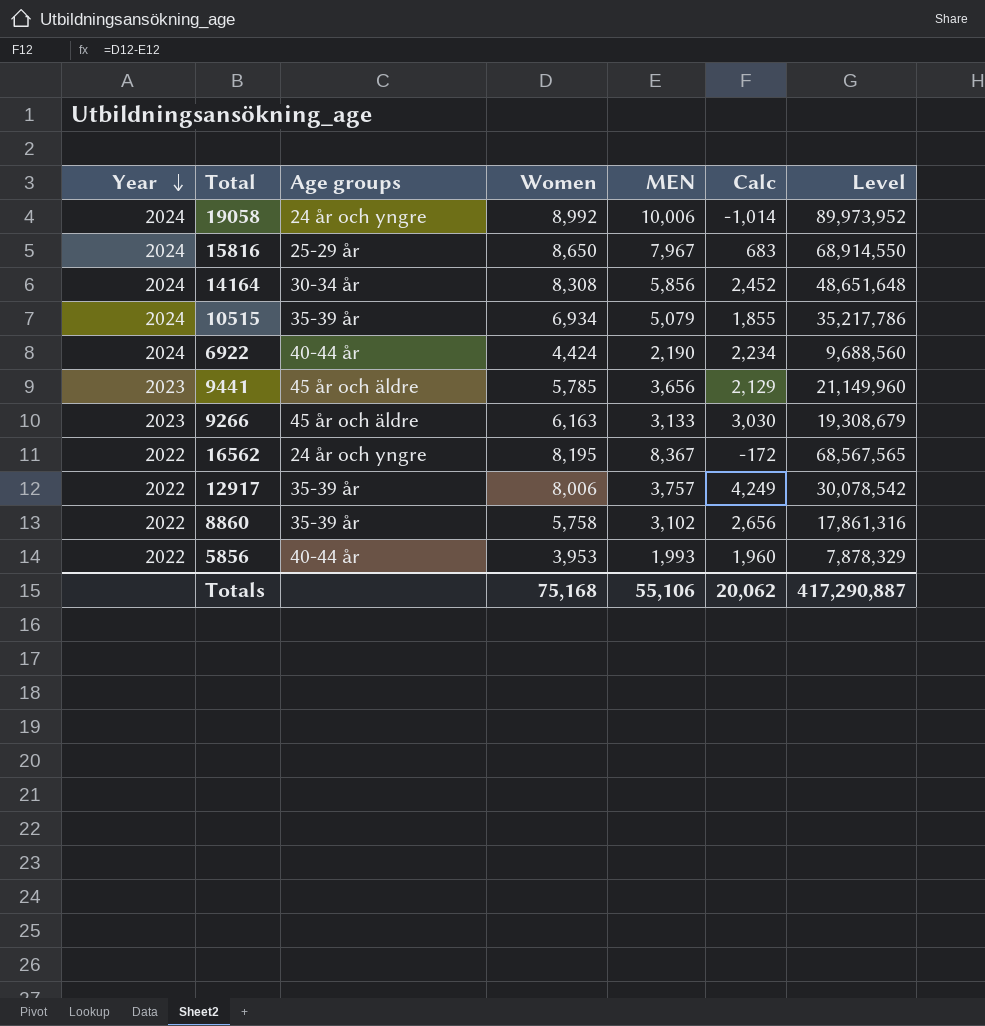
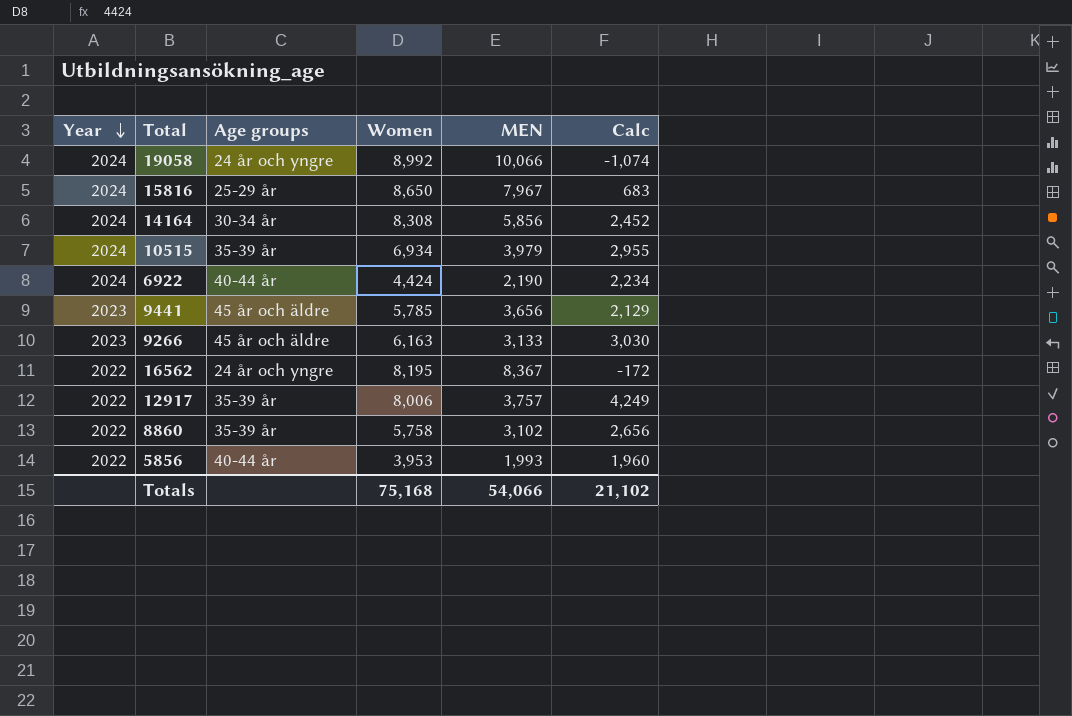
column Level | formula: [Women] * [MEN] -> none
19058 | MEN: 10,006 -> 10,066
19058 | Calc: -1,014 -> -1,074
10515 | MEN: 5,079 -> 3,979
10515 | Calc: 1,855 -> 2,955
Totals | MEN: 55,106 -> 54,066
Totals | Calc: 20,062 -> 21,102

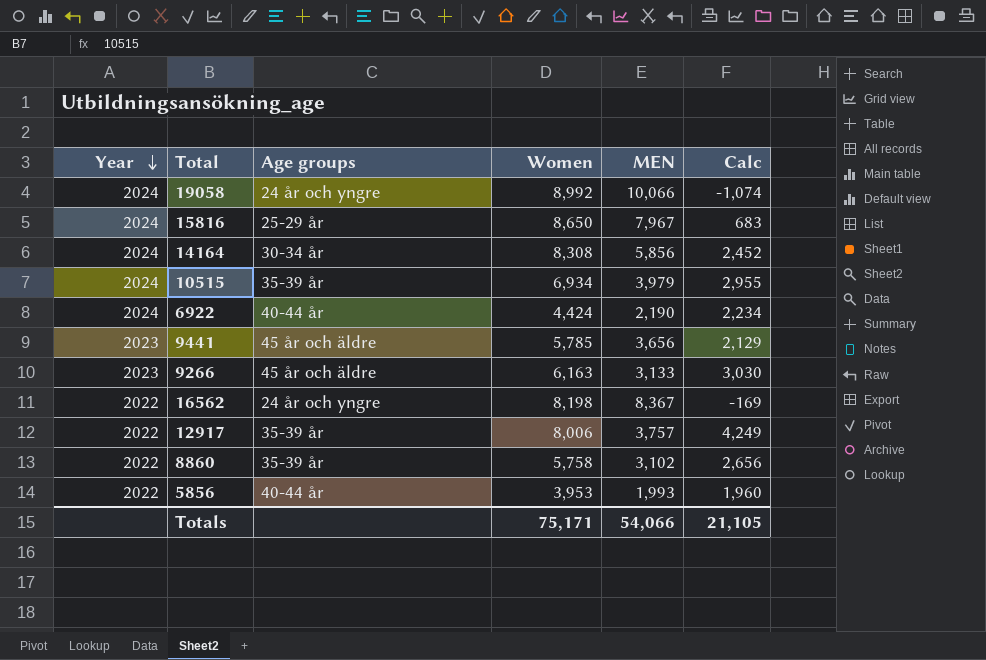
16562 | Women: 8,195 -> 8,198
16562 | Calc: -172 -> -169
Totals | Women: 75,168 -> 75,171
Totals | Calc: 21,102 -> 21,105

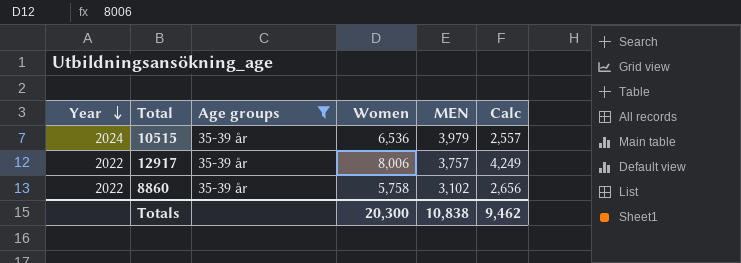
filter: none -> Age groups = 35-39 år
10515 | Women: 6,934 -> 6,536
10515 | Calc: 2,955 -> 2,557
Totals | Women: 75,171 -> 20,300
Totals | MEN: 54,066 -> 10,838
Totals | Calc: 21,105 -> 9,462

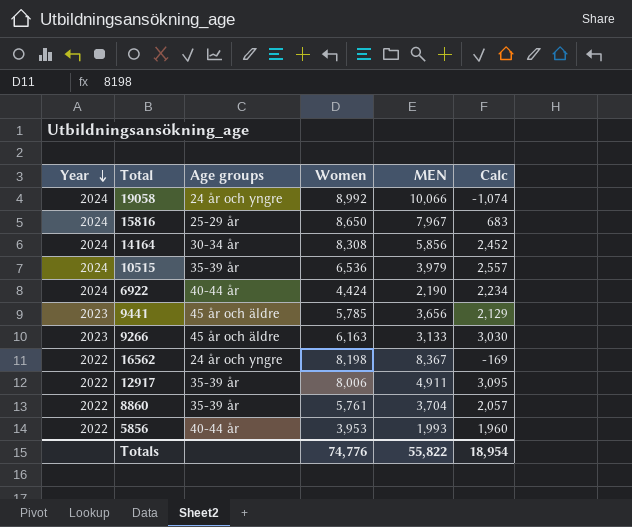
filter: Age groups = 35-39 år -> none
12917 | MEN: 3,757 -> 4,911
12917 | Calc: 4,249 -> 3,095
8860 | Women: 5,758 -> 5,761
8860 | MEN: 3,102 -> 3,704
8860 | Calc: 2,656 -> 2,057
Totals | Women: 20,300 -> 74,776
Totals | MEN: 10,838 -> 55,822
Totals | Calc: 9,462 -> 18,954

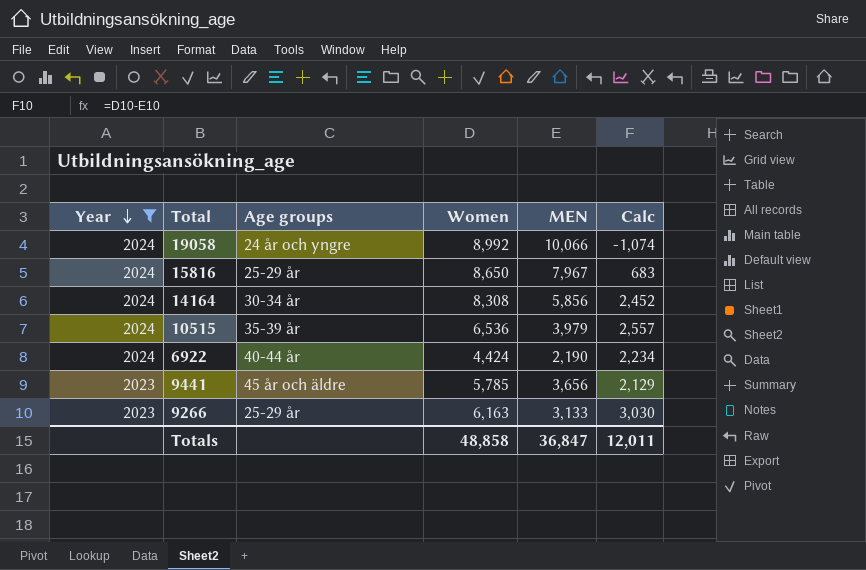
filter: none -> Year != 2022
9266 | Age groups: 45 år och äldre -> 25-29 år
Totals | Women: 74,776 -> 48,858
Totals | MEN: 55,822 -> 36,847
Totals | Calc: 18,954 -> 12,011

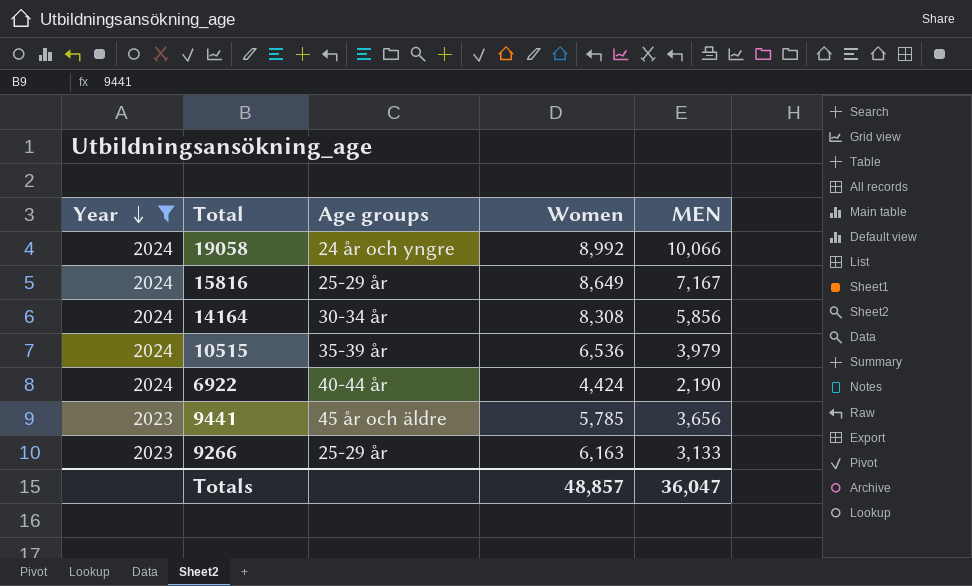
column Calc | formula: [Women] - [MEN] -> none
15816 | Women: 8,650 -> 8,649
15816 | MEN: 7,967 -> 7,167
Totals | Women: 48,858 -> 48,857
Totals | MEN: 36,847 -> 36,047

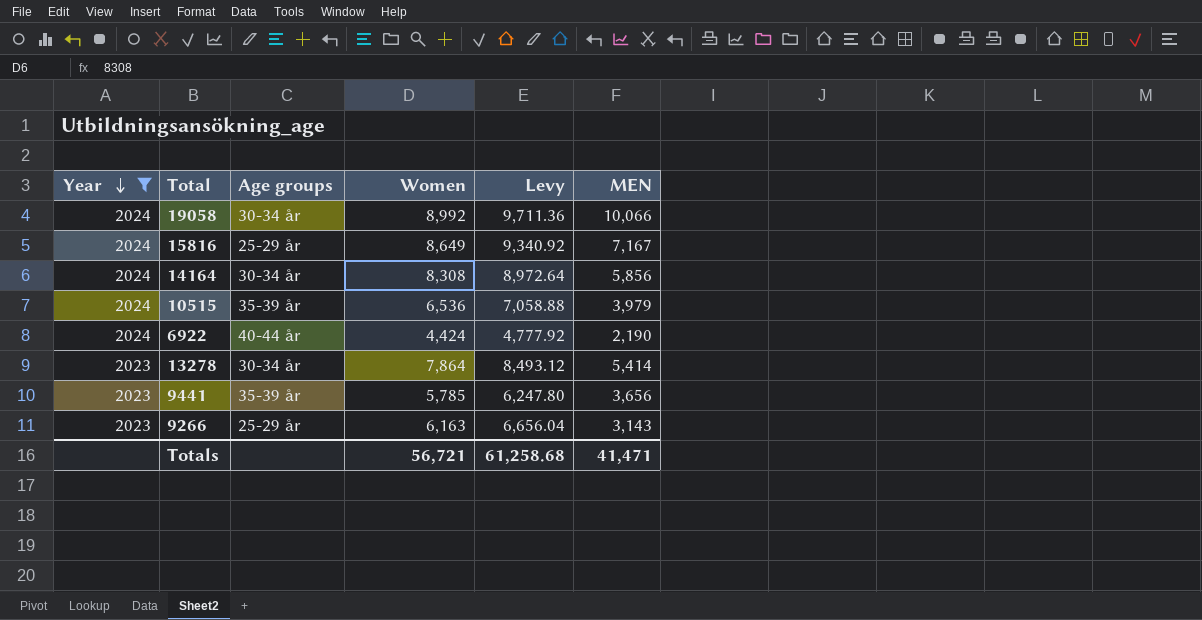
column Levy | formula: none -> [Women] * 1.08
19058 | Age groups: 24 år och yngre -> 30-34 år
row 13278: none -> 2023 | 30-34 år | 7,864 | 8,493.12 | 5,414
9441 | Age groups: 45 år och äldre -> 35-39 år
9266 | MEN: 3,133 -> 3,143
Totals | Women: 48,857 -> 56,721
Totals | MEN: 36,047 -> 41,471

